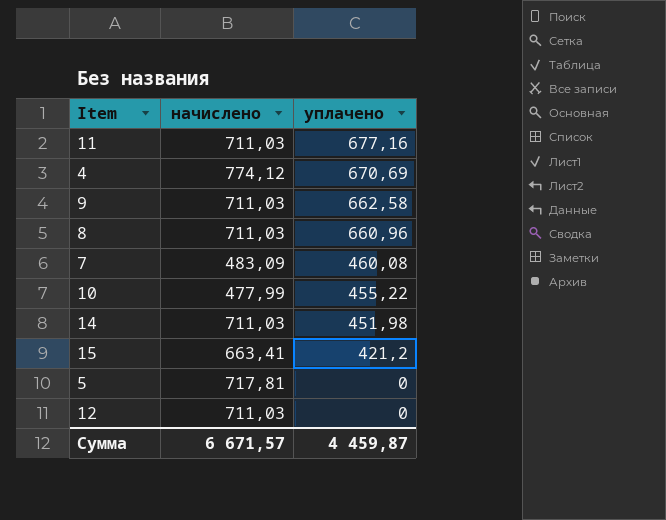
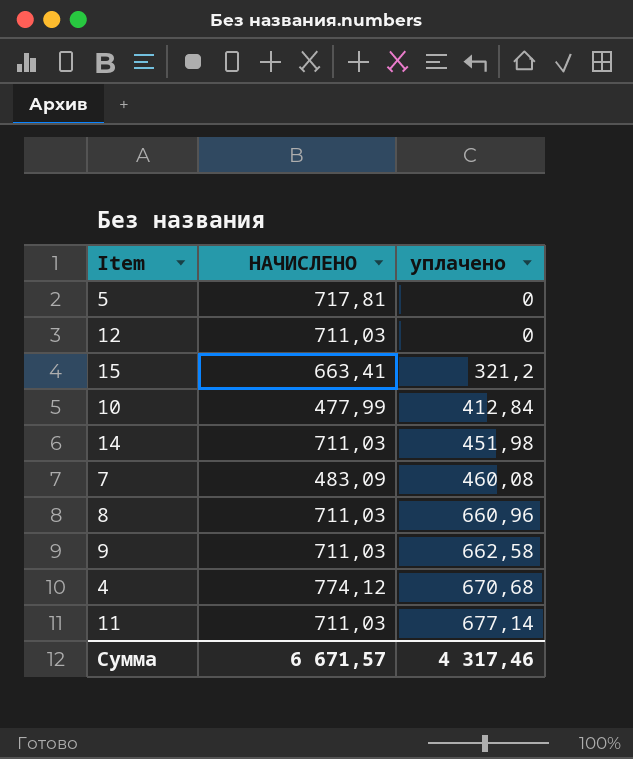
row order: уплачено descending -> уплачено ascending
column name: начислено -> НАЧИСЛЕНО
15 | уплачено: 421,2 -> 321,2
10 | уплачено: 455,22 -> 412,84
4 | уплачено: 670,69 -> 670,68
11 | уплачено: 677,16 -> 677,14
Сумма | уплачено: 4 459,87 -> 4 317,46

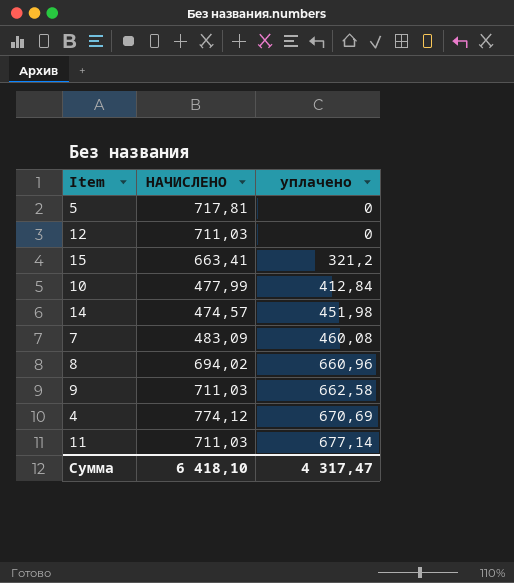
14 | НАЧИСЛЕНО: 711,03 -> 474,57
8 | НАЧИСЛЕНО: 711,03 -> 694,02
4 | уплачено: 670,68 -> 670,69
Сумма | НАЧИСЛЕНО: 6 671,57 -> 6 418,10
Сумма | уплачено: 4 317,46 -> 4 317,47

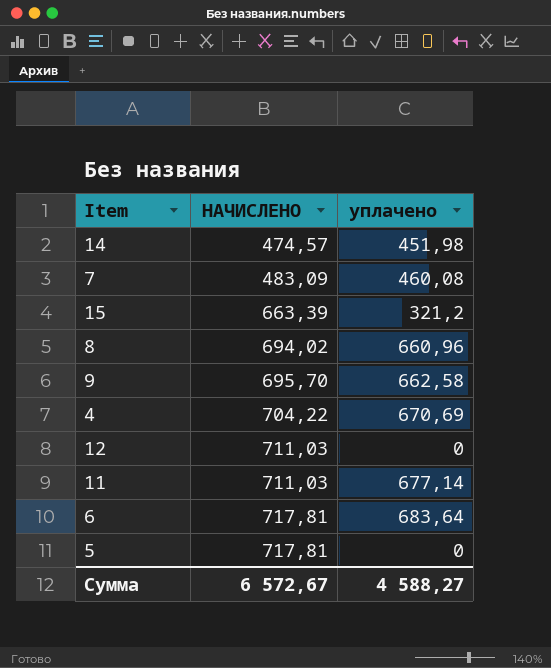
row order: уплачено ascending -> НАЧИСЛЕНО ascending
row 10: 477,99 | 412,84 -> none
15 | НАЧИСЛЕНО: 663,41 -> 663,39
9 | НАЧИСЛЕНО: 711,03 -> 695,70
4 | НАЧИСЛЕНО: 774,12 -> 704,22
row 6: none -> 717,81 | 683,64
Сумма | НАЧИСЛЕНО: 6 418,10 -> 6 572,67
Сумма | уплачено: 4 317,47 -> 4 588,27

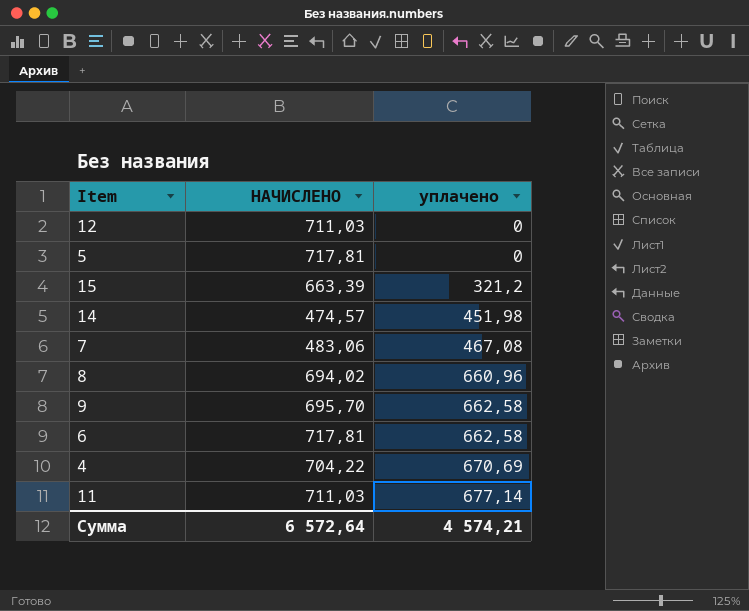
row order: НАЧИСЛЕНО ascending -> уплачено ascending
7 | НАЧИСЛЕНО: 483,09 -> 483,06
7 | уплачено: 460,08 -> 467,08
6 | уплачено: 683,64 -> 662,58
Сумма | НАЧИСЛЕНО: 6 572,67 -> 6 572,64
Сумма | уплачено: 4 588,27 -> 4 574,21

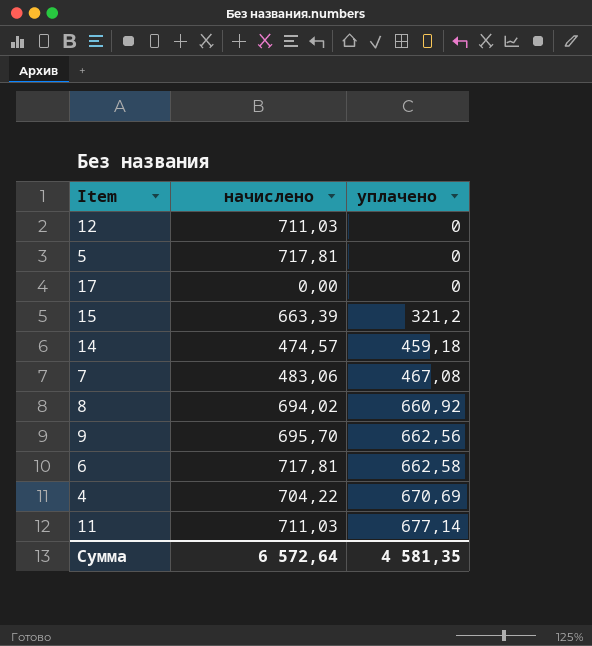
column name: НАЧИСЛЕНО -> начислено
row 17: none -> 0,00 | 0
14 | уплачено: 451,98 -> 459,18
8 | уплачено: 660,96 -> 660,92
9 | уплачено: 662,58 -> 662,56
Сумма | уплачено: 4 574,21 -> 4 581,35

